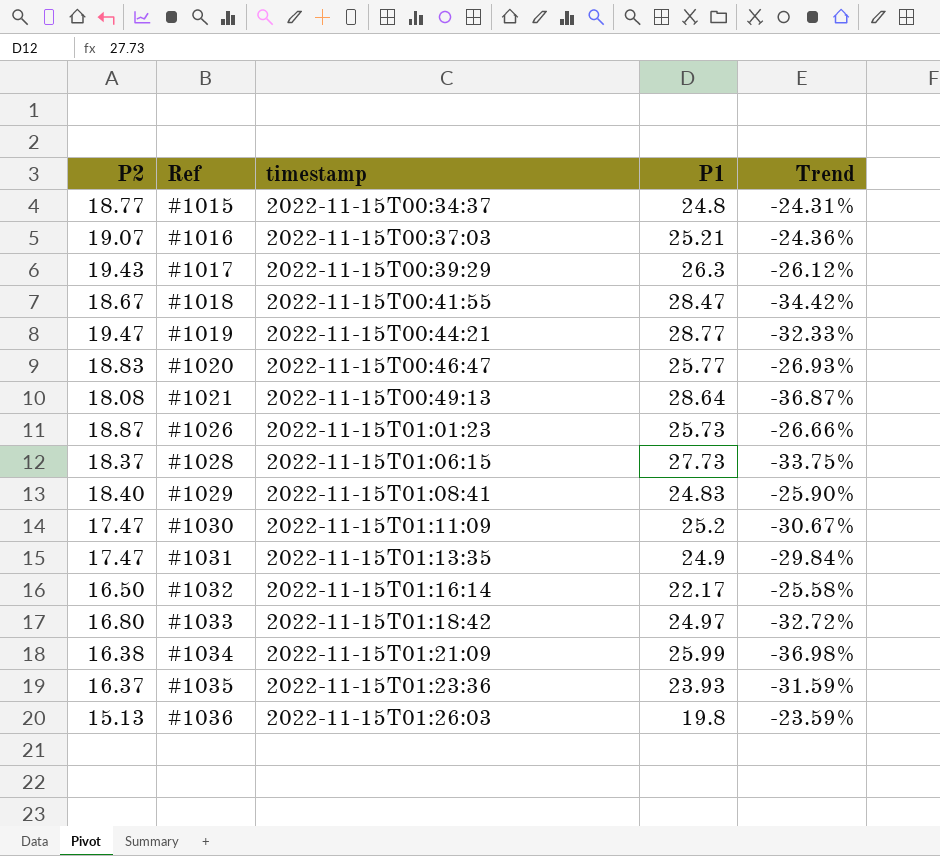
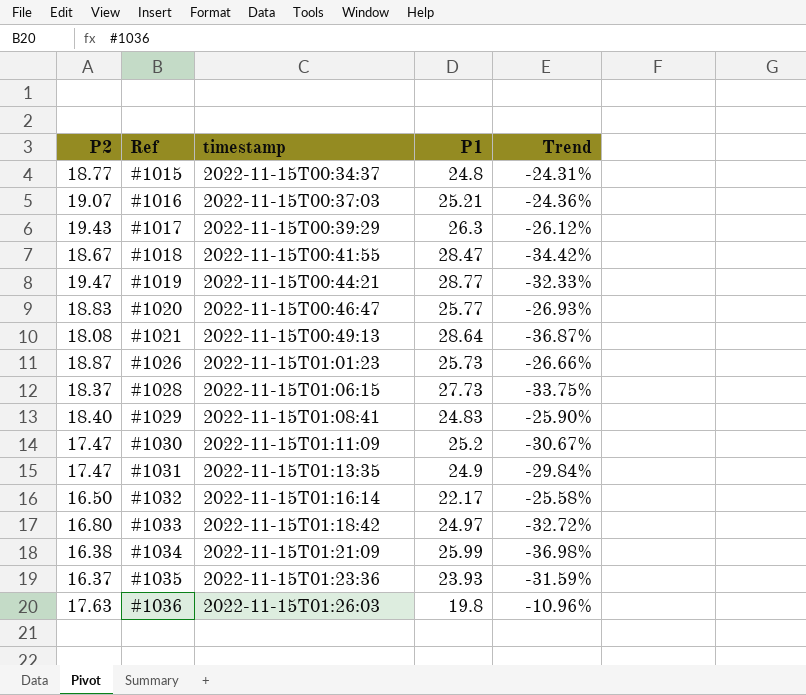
#1036 | P2: 15.13 -> 17.63
#1036 | Trend: -23.59% -> -10.96%

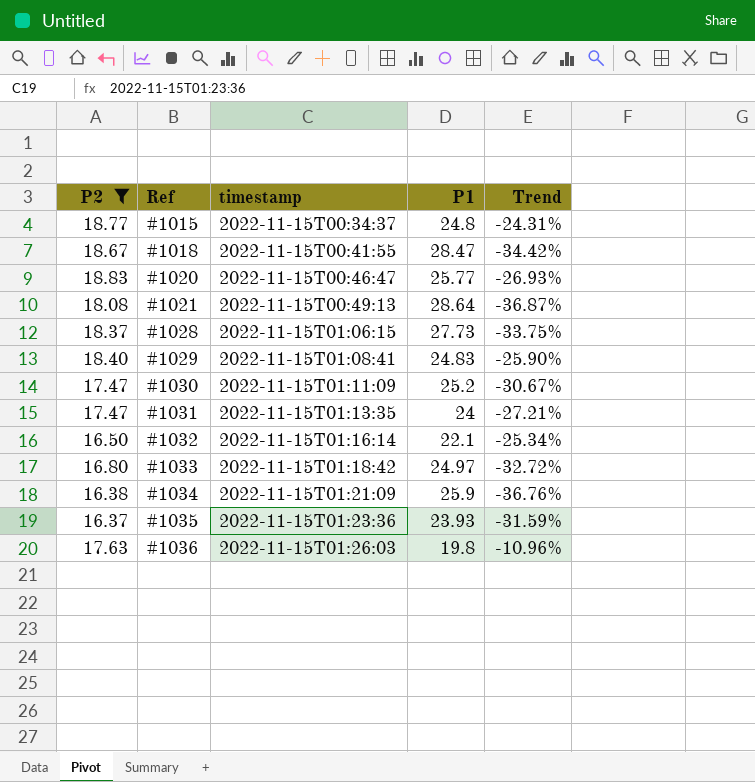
filter: none -> P2 <= 18.83
#1031 | P1: 24.9 -> 24
#1031 | Trend: -29.84% -> -27.21%
#1032 | P1: 22.17 -> 22.1
#1032 | Trend: -25.58% -> -25.34%
#1034 | P1: 25.99 -> 25.9
#1034 | Trend: -36.98% -> -36.76%

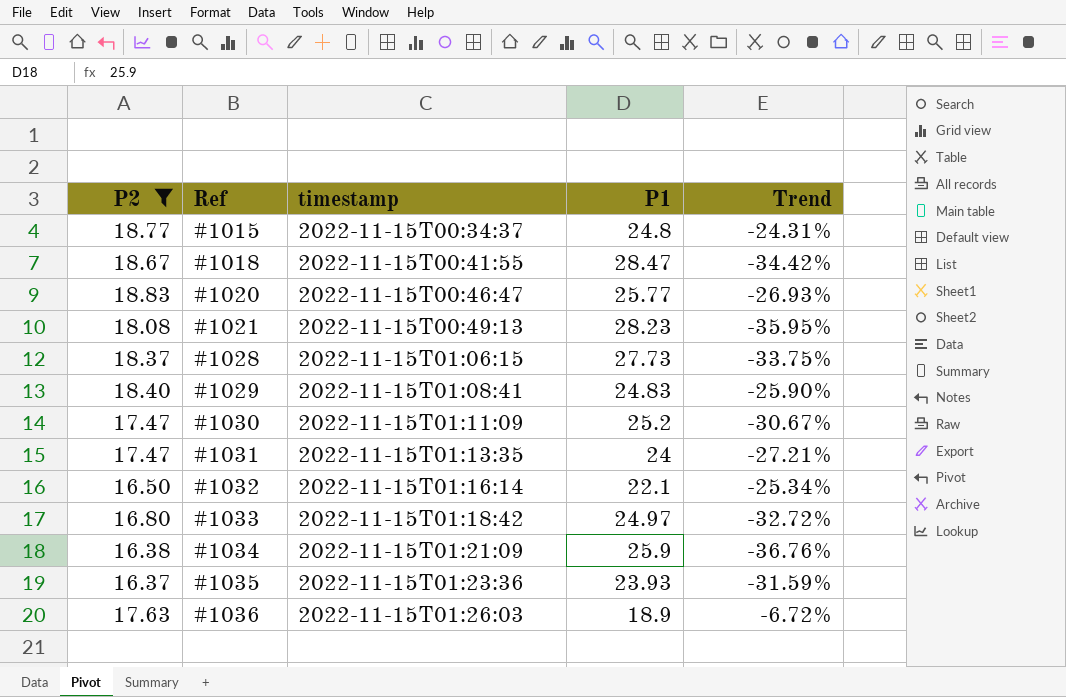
#1021 | P1: 28.64 -> 28.23
#1021 | Trend: -36.87% -> -35.95%
#1036 | P1: 19.8 -> 18.9
#1036 | Trend: -10.96% -> -6.72%

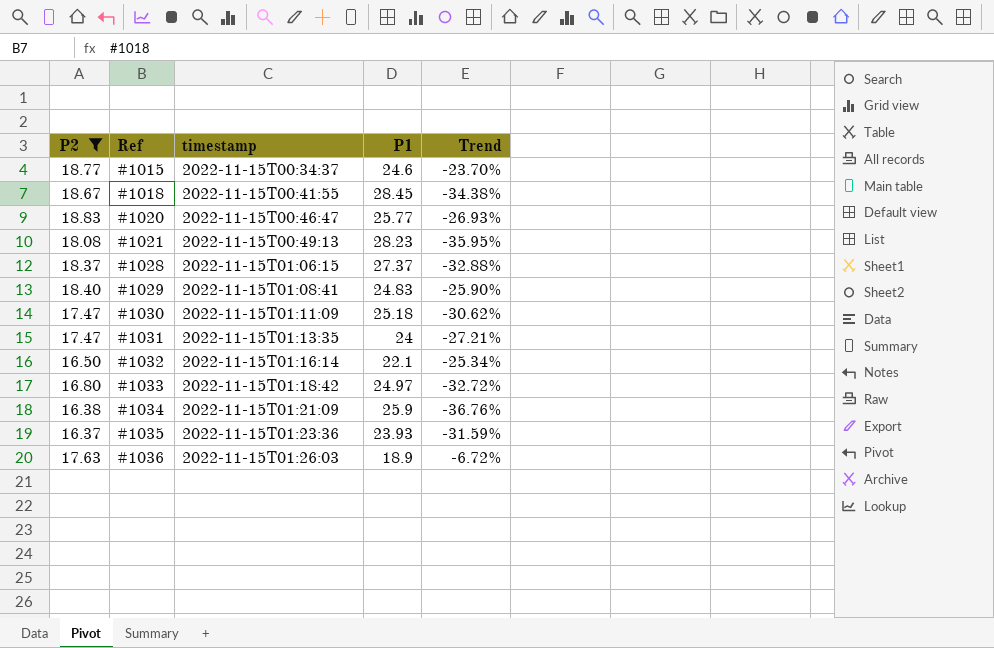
#1015 | P1: 24.8 -> 24.6
#1015 | Trend: -24.31% -> -23.70%
#1018 | P1: 28.47 -> 28.45
#1018 | Trend: -34.42% -> -34.38%
#1028 | P1: 27.73 -> 27.37
#1028 | Trend: -33.75% -> -32.88%
#1030 | P1: 25.2 -> 25.18
#1030 | Trend: -30.67% -> -30.62%

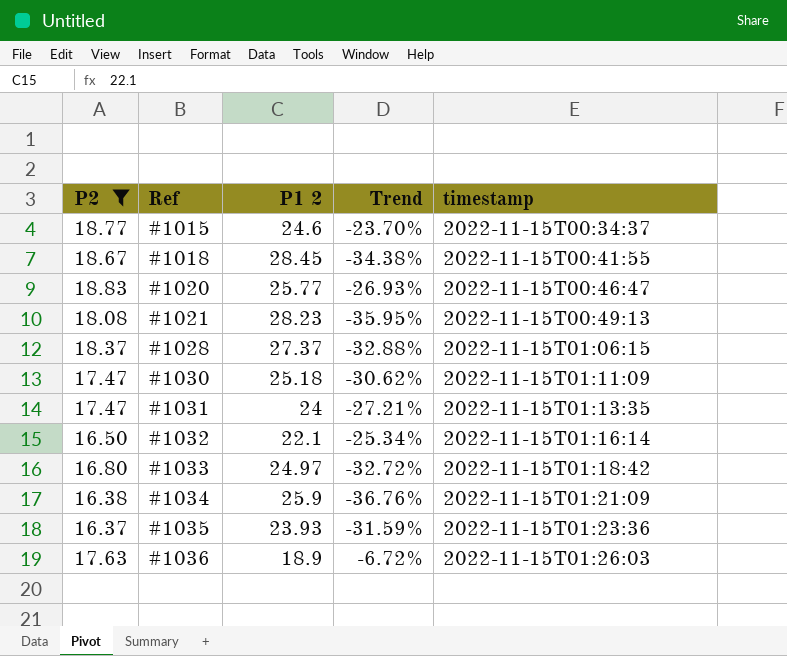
column name: P1 -> P1 2
column timestamp | position: 3 -> 5
row #1029: 18.40 | 2022-11-15T01:08:41 | 24.83 | -25.90% -> none

